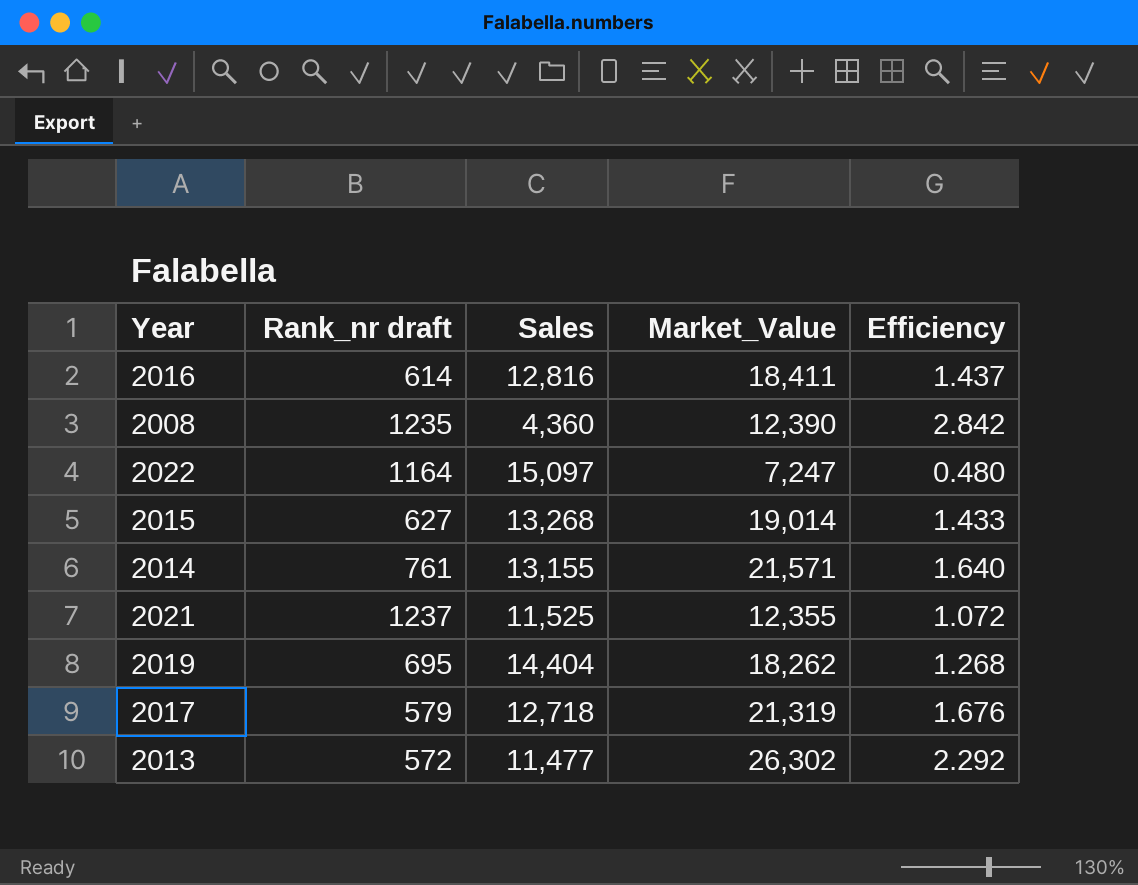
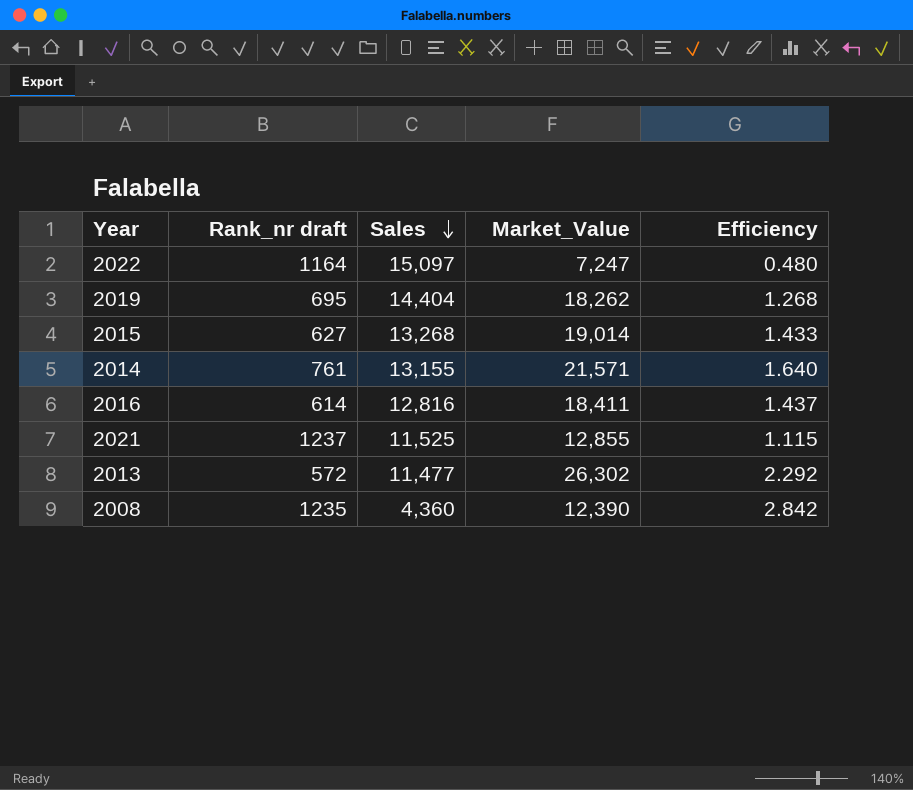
row order: none -> Sales descending
row 2017: 579 | 12,718 | 21,319 | 1.676 -> none
2021 | Market_Value: 12,355 -> 12,855
2021 | Efficiency: 1.072 -> 1.115

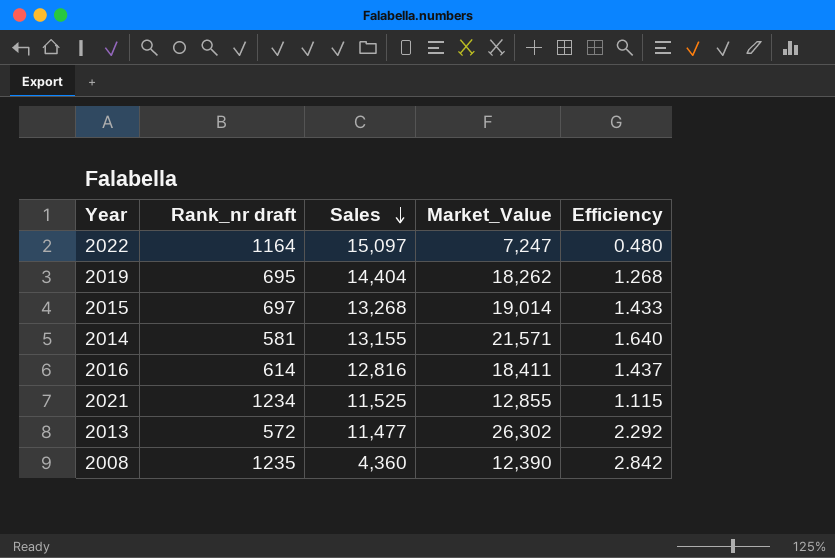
2015 | Rank_nr draft: 627 -> 697
2014 | Rank_nr draft: 761 -> 581
2021 | Rank_nr draft: 1237 -> 1234

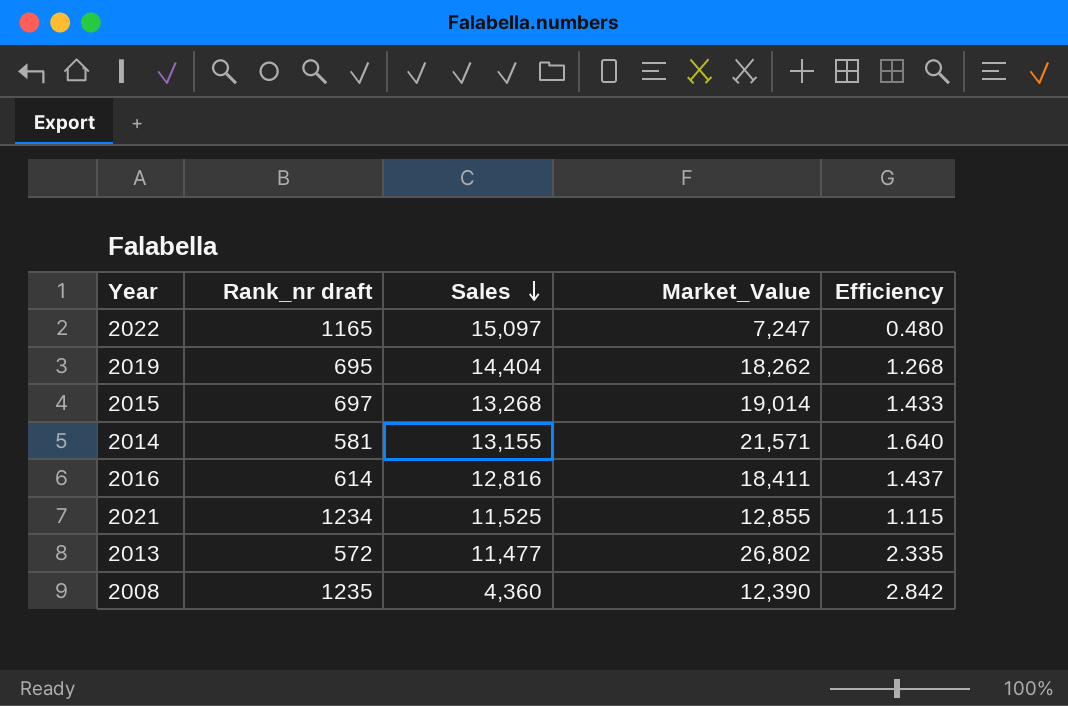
2022 | Rank_nr draft: 1164 -> 1165
2013 | Market_Value: 26,302 -> 26,802
2013 | Efficiency: 2.292 -> 2.335

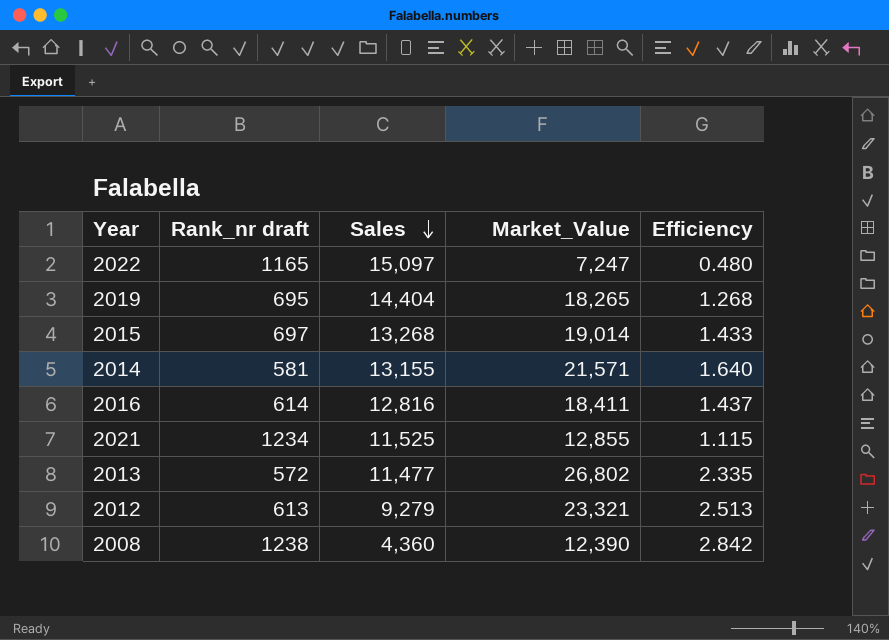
2019 | Market_Value: 18,262 -> 18,265
row 2012: none -> 613 | 9,279 | 23,321 | 2.513
2008 | Rank_nr draft: 1235 -> 1238

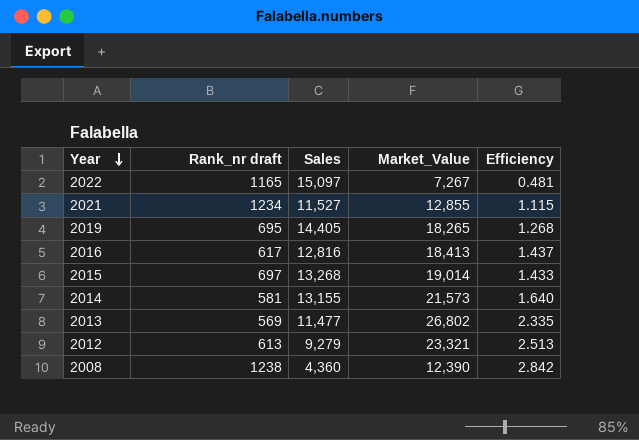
row order: Sales descending -> Year descending
2022 | Market_Value: 7,247 -> 7,267
2022 | Efficiency: 0.480 -> 0.481
2021 | Sales: 11,525 -> 11,527
2019 | Sales: 14,404 -> 14,405
2016 | Rank_nr draft: 614 -> 617
2016 | Market_Value: 18,411 -> 18,413
2014 | Market_Value: 21,571 -> 21,573
2013 | Rank_nr draft: 572 -> 569

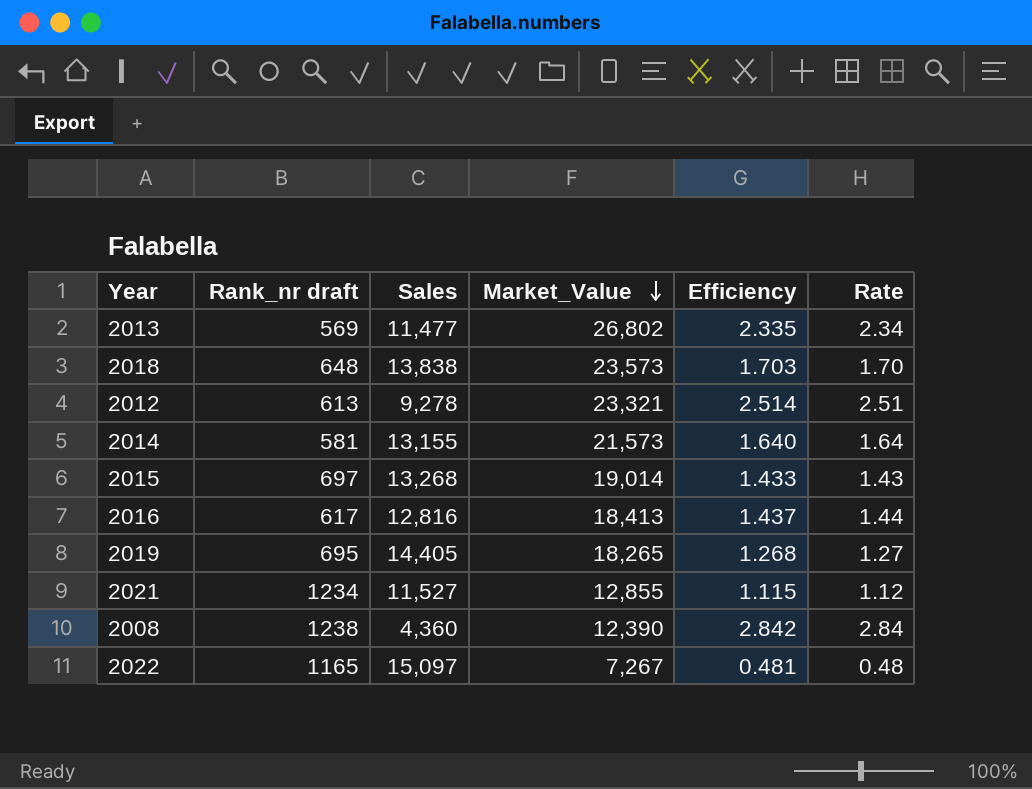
row order: Year descending -> Market_Value descending
column Rate | formula: none -> [Market_Value] / [Sales]
row 2018: none -> 648 | 13,838 | 23,573 | 1.703 | 1.70
2012 | Sales: 9,279 -> 9,278
2012 | Efficiency: 2.513 -> 2.514

